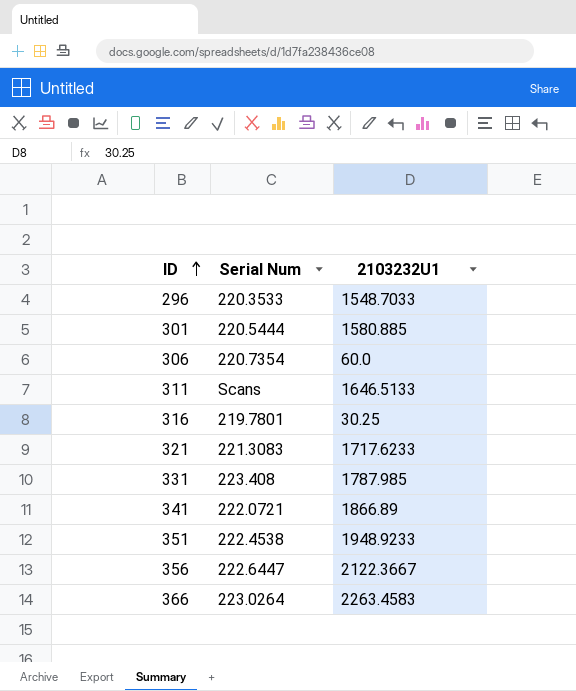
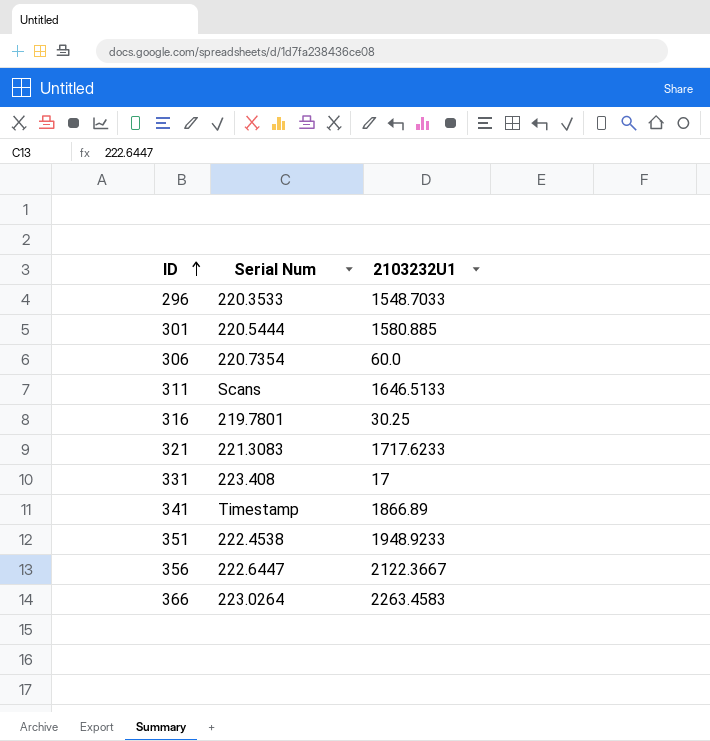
331 | 2103232U1: 1787.985 -> 17
341 | Serial Num: 222.0721 -> Timestamp

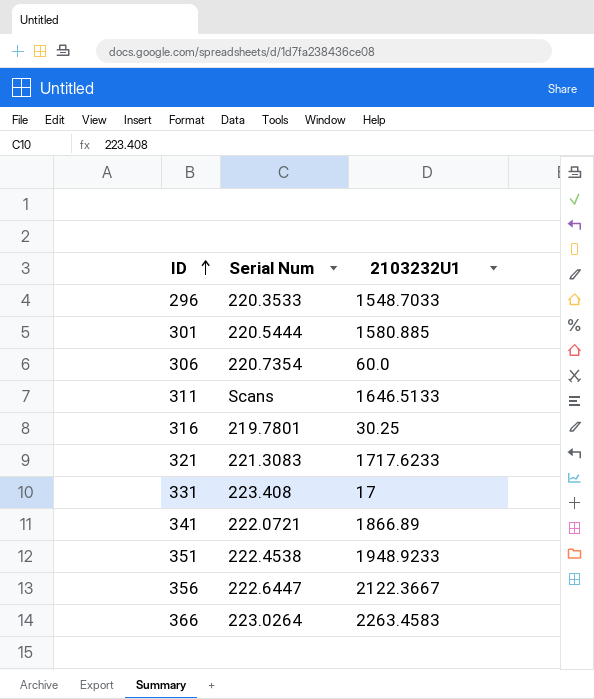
341 | Serial Num: Timestamp -> 222.0721

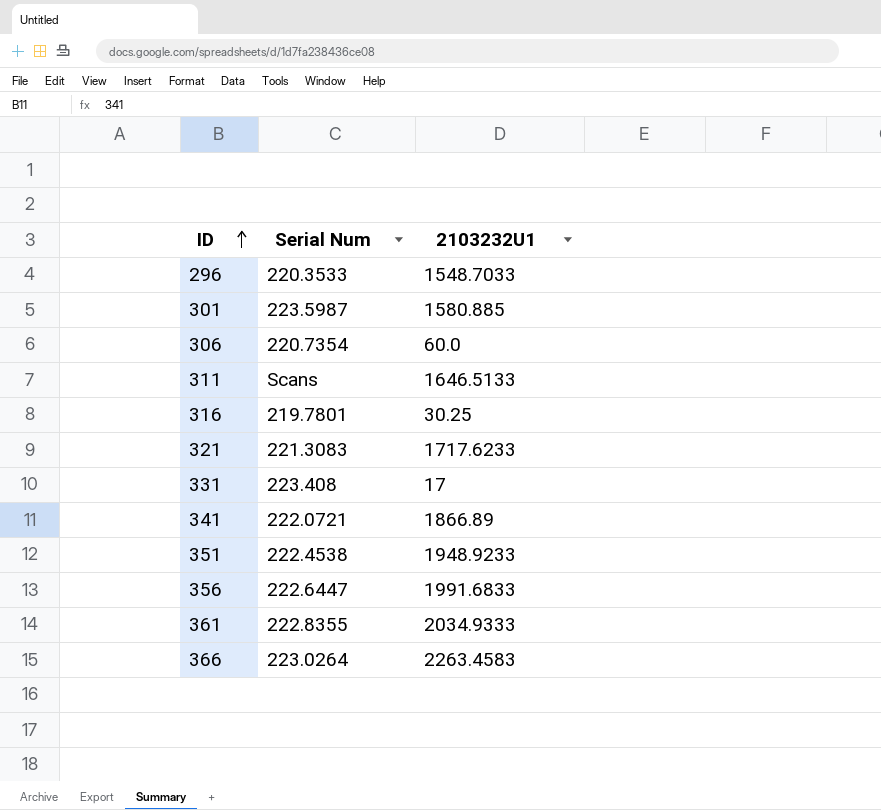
301 | Serial Num: 220.5444 -> 223.5987
356 | 2103232U1: 2122.3667 -> 1991.6833
row 361: none -> 222.8355 | 2034.9333

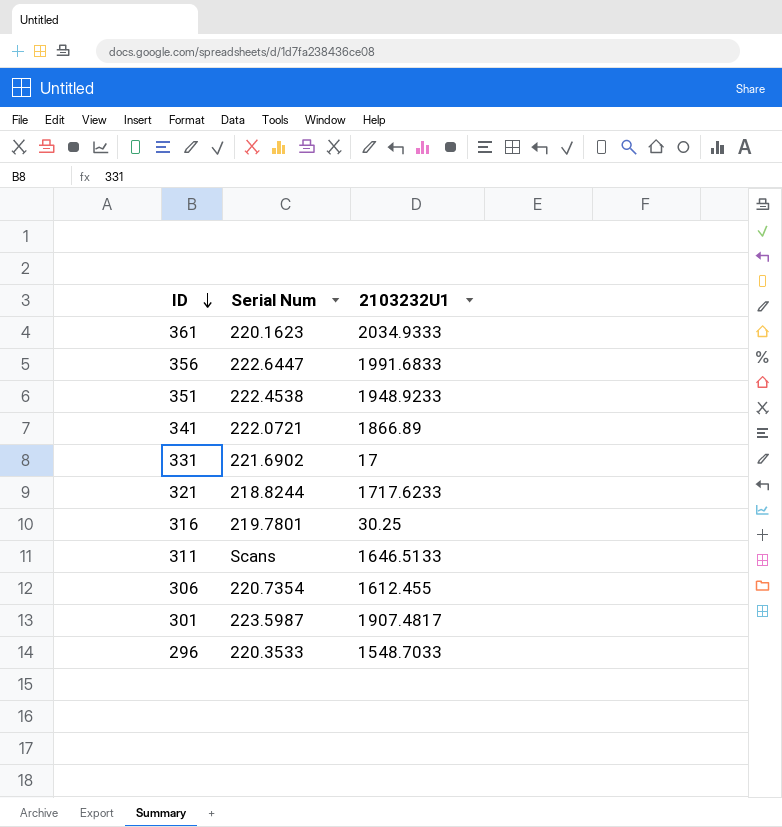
row order: ID ascending -> ID descending
row 366: 223.0264 | 2263.4583 -> none
361 | Serial Num: 222.8355 -> 220.1623
331 | Serial Num: 223.408 -> 221.6902
321 | Serial Num: 221.3083 -> 218.8244
306 | 2103232U1: 60.0 -> 1612.455
301 | 2103232U1: 1580.885 -> 1907.4817

